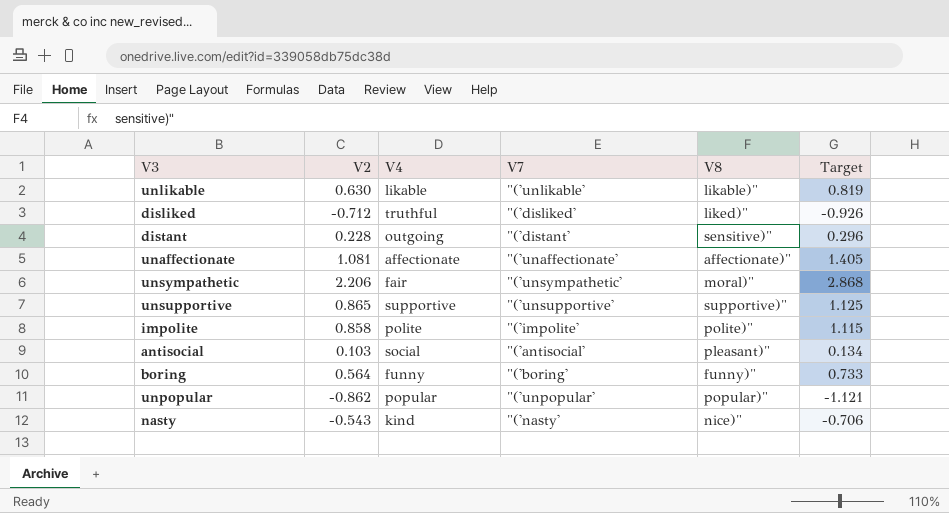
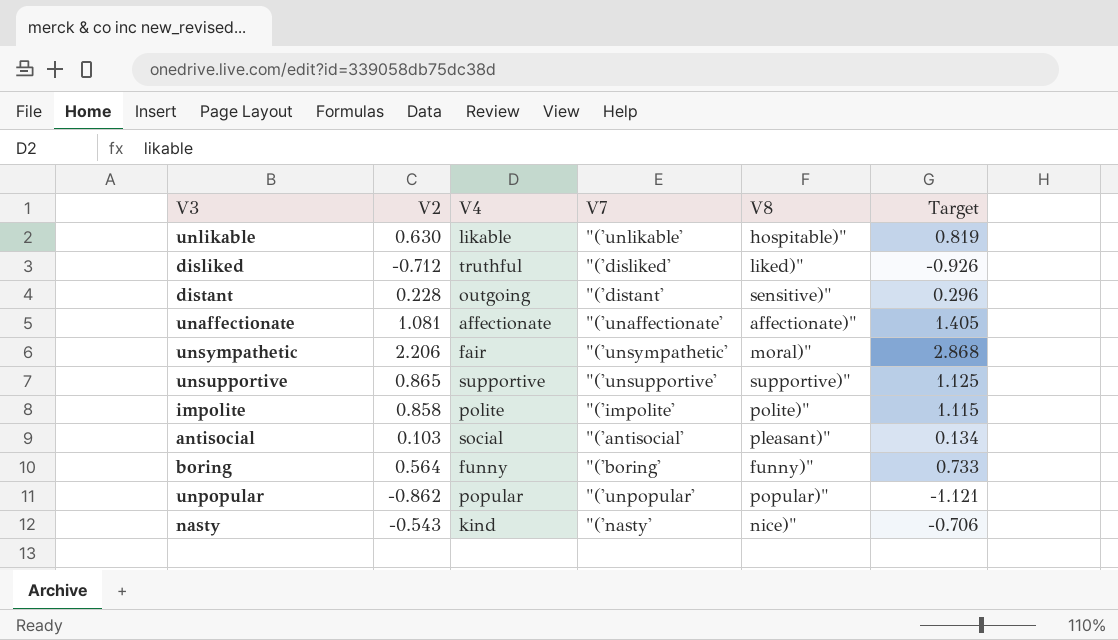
unlikable | V8: likable)" -> hospitable)"

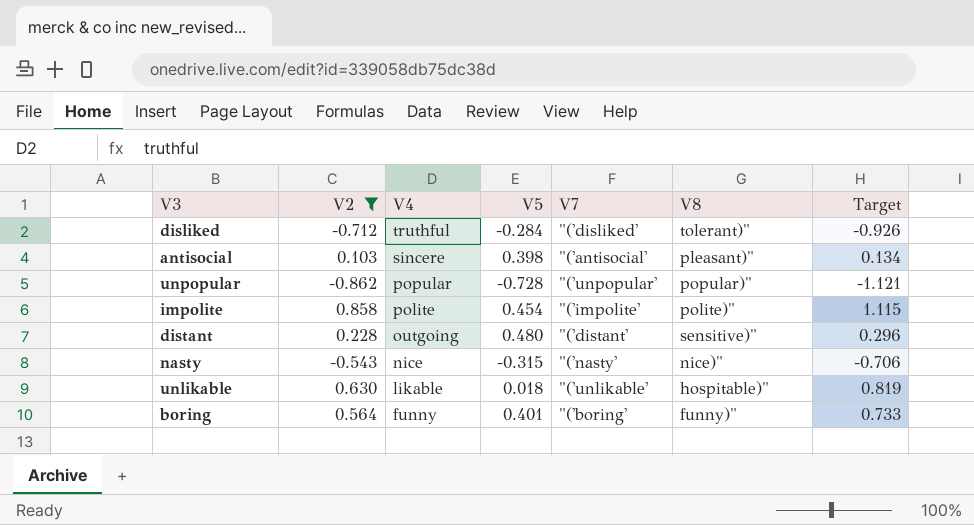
filter: none -> V2 <= 0.858
row order: none -> V4 descending
column V5 | position: none -> 4
disliked | V8: liked)" -> tolerant)"
antisocial | V4: social -> sincere
nasty | V4: kind -> nice

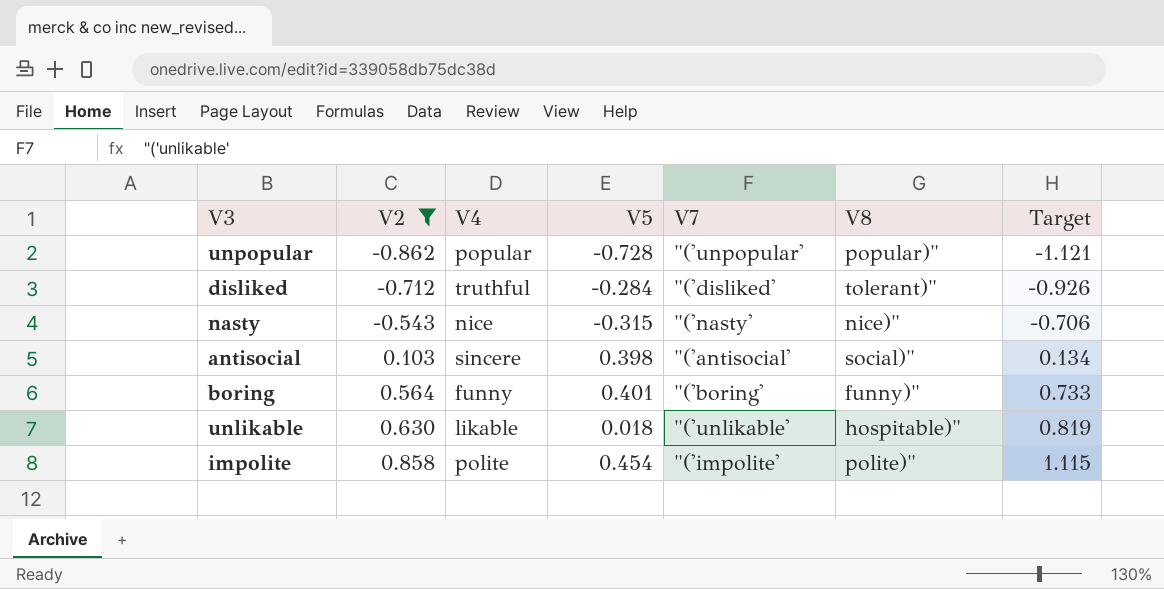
row order: V4 descending -> V2 ascending
row distant: 0.228 | outgoing | 0.480 | "('distant' | sensitive)" | 0.296 -> none
antisocial | V8: pleasant)" -> social)"

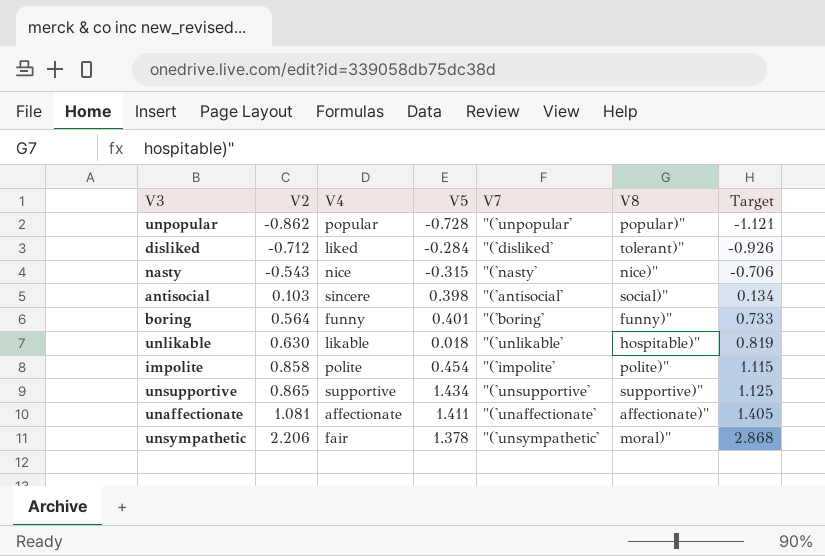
filter: V2 <= 0.858 -> none
disliked | V4: truthful -> liked

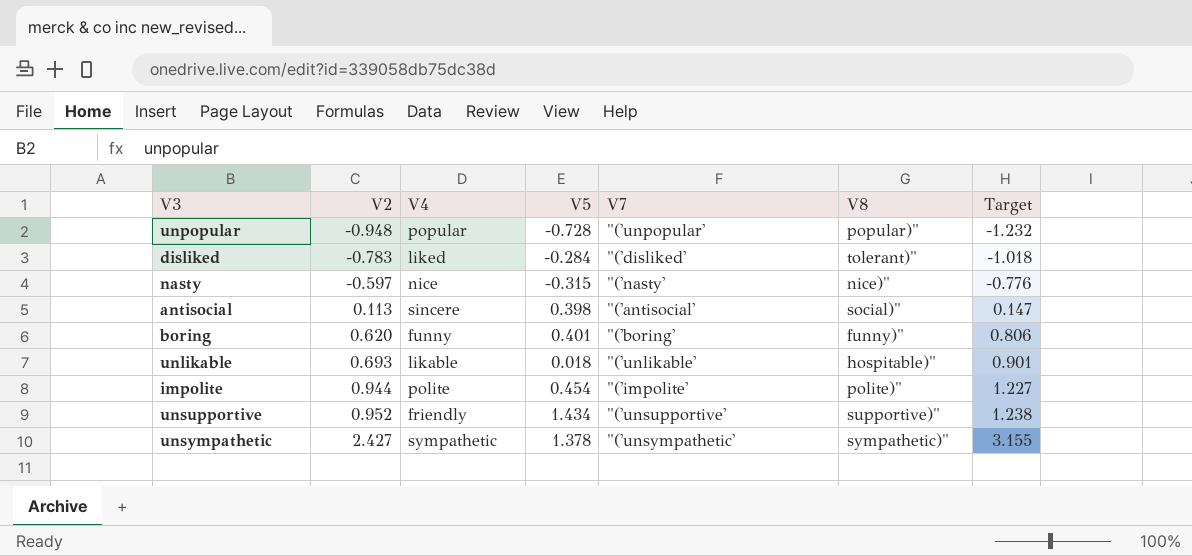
row unaffectionate: 1.081 | affectionate | 1.411 | "('unaffectionate' | affectionate)" | 1.405 -> none
unpopular | V2: -0.862 -> -0.948
unpopular | Target: -1.121 -> -1.232
disliked | V2: -0.712 -> -0.783
disliked | Target: -0.926 -> -1.018
nasty | V2: -0.543 -> -0.597
nasty | Target: -0.706 -> -0.776
antisocial | V2: 0.103 -> 0.113
antisocial | Target: 0.134 -> 0.147
boring | V2: 0.564 -> 0.620
boring | Target: 0.733 -> 0.806
unlikable | V2: 0.630 -> 0.693
unlikable | Target: 0.819 -> 0.901
impolite | V2: 0.858 -> 0.944
impolite | Target: 1.115 -> 1.227
unsupportive | V2: 0.865 -> 0.952
unsupportive | V4: supportive -> friendly
unsupportive | Target: 1.125 -> 1.238
unsympathetic | V2: 2.206 -> 2.427
unsympathetic | V4: fair -> sympathetic
unsympathetic | V8: moral)" -> sympathetic)"
unsympathetic | Target: 2.868 -> 3.155

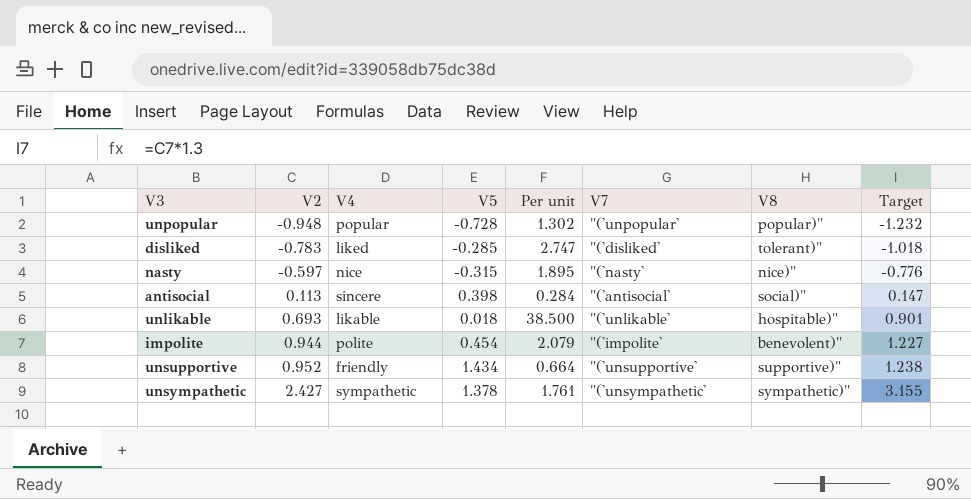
column Per unit | formula: none -> [V2] / [V5]
row boring: 0.620 | funny | 0.401 | "('boring' | funny)" | 0.806 -> none
disliked | V5: -0.284 -> -0.285
impolite | V8: polite)" -> benevolent)"

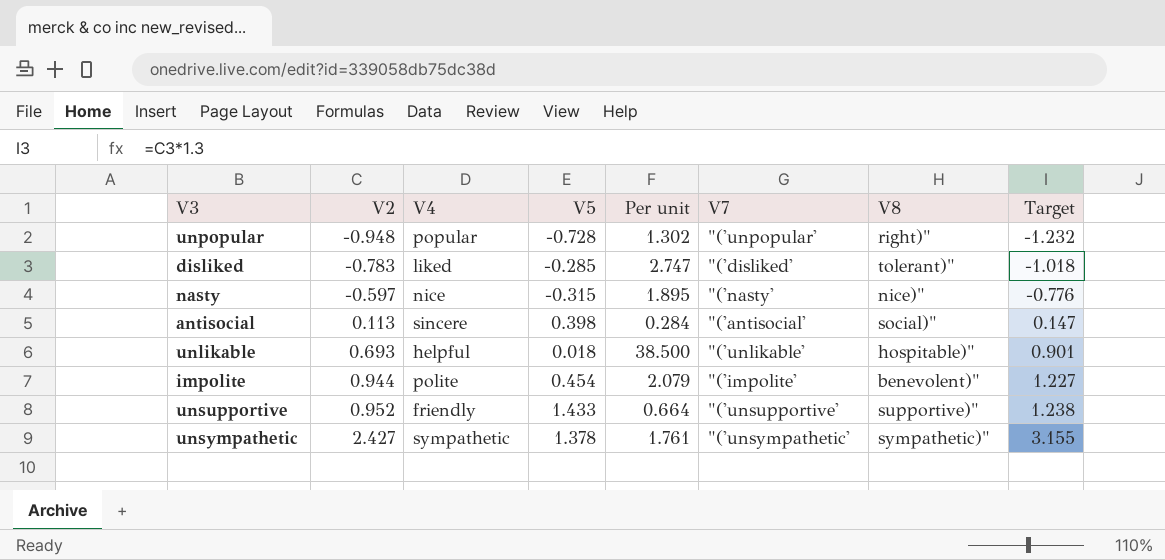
unpopular | V8: popular)" -> right)"
unlikable | V4: likable -> helpful
unsupportive | V5: 1.434 -> 1.433

